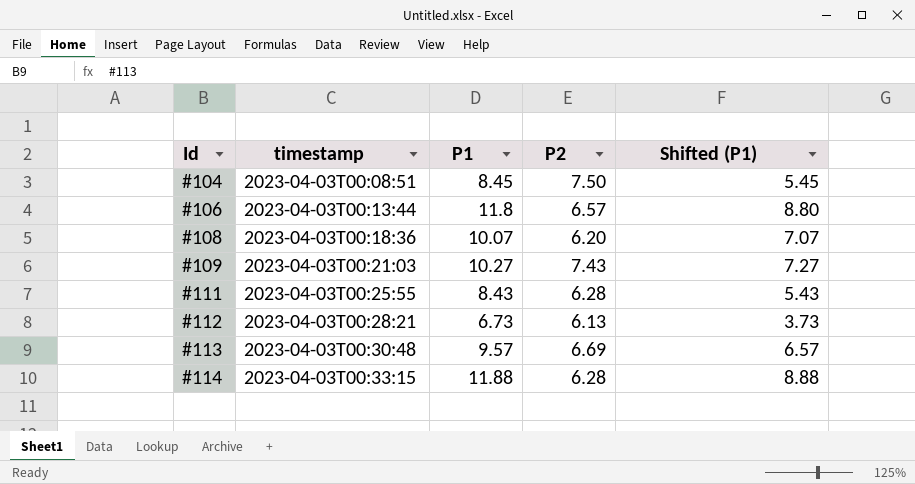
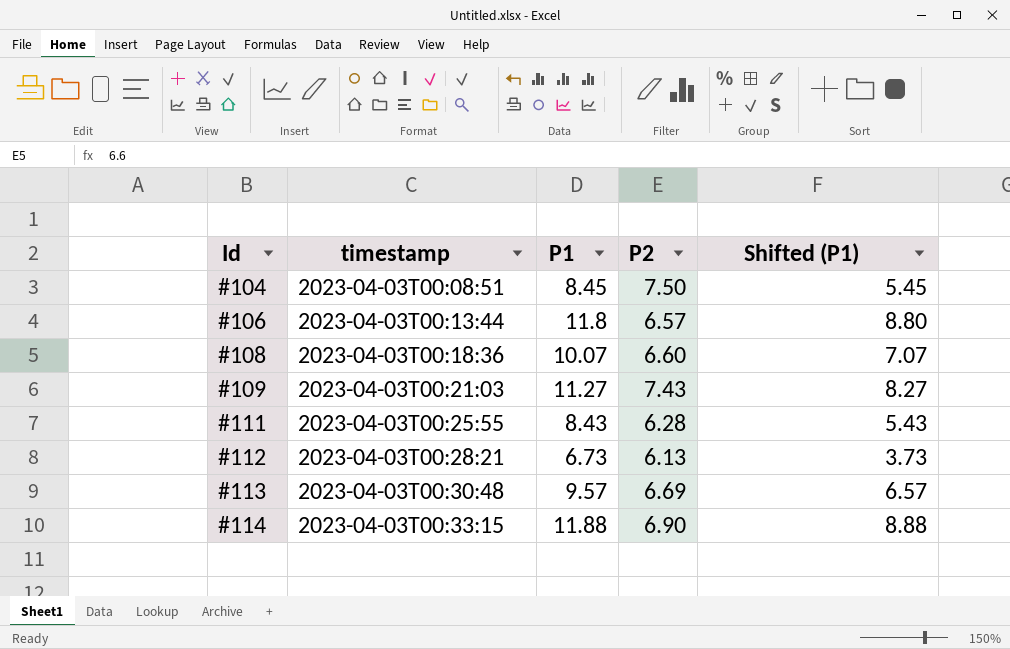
#108 | P2: 6.20 -> 6.60
#109 | P1: 10.27 -> 11.27
#109 | Shifted (P1): 7.27 -> 8.27
#114 | P2: 6.28 -> 6.90

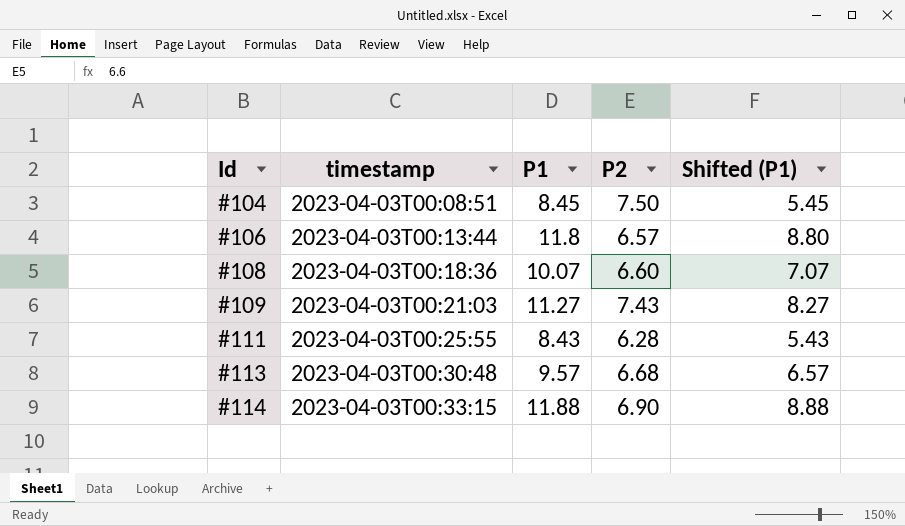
row #112: 2023-04-03T00:28:21 | 6.73 | 6.13 | 3.73 -> none
#113 | P2: 6.69 -> 6.68

